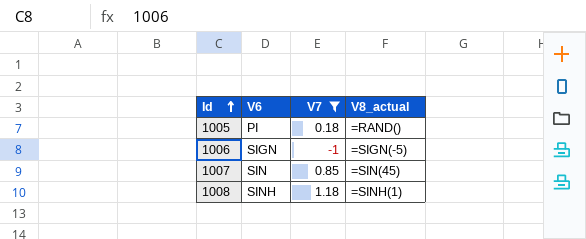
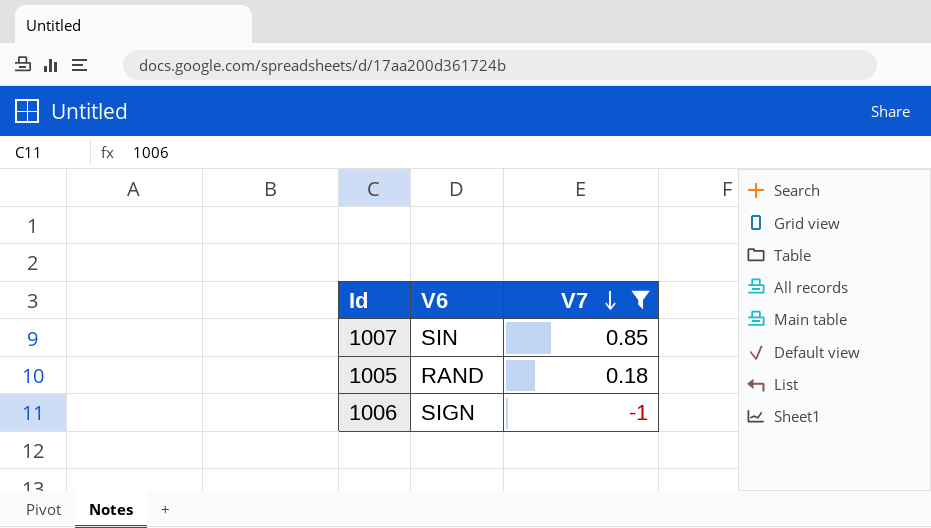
row order: Id ascending -> V7 descending
column V8_actual | position: 4 -> none
row 1008: SINH | 1.18 | =SINH(1) -> none
1005 | V6: PI -> RAND

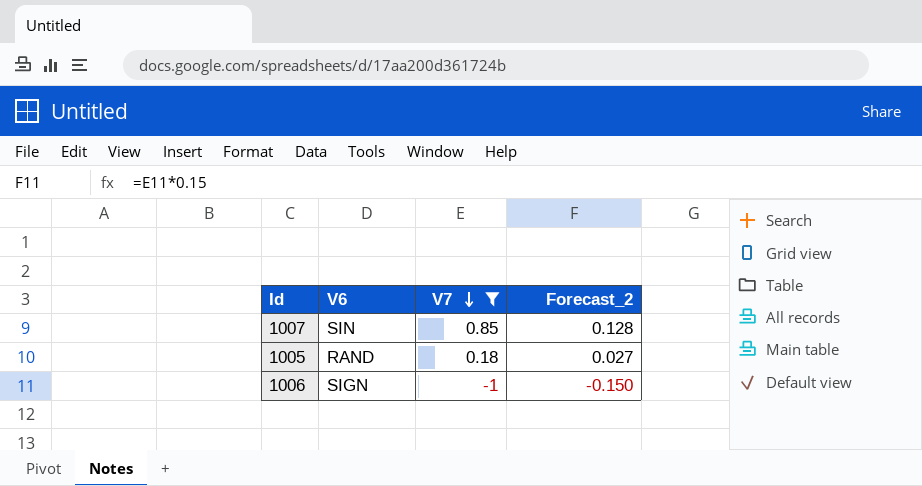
column Forecast_2 | formula: none -> [V7] * 0.15

